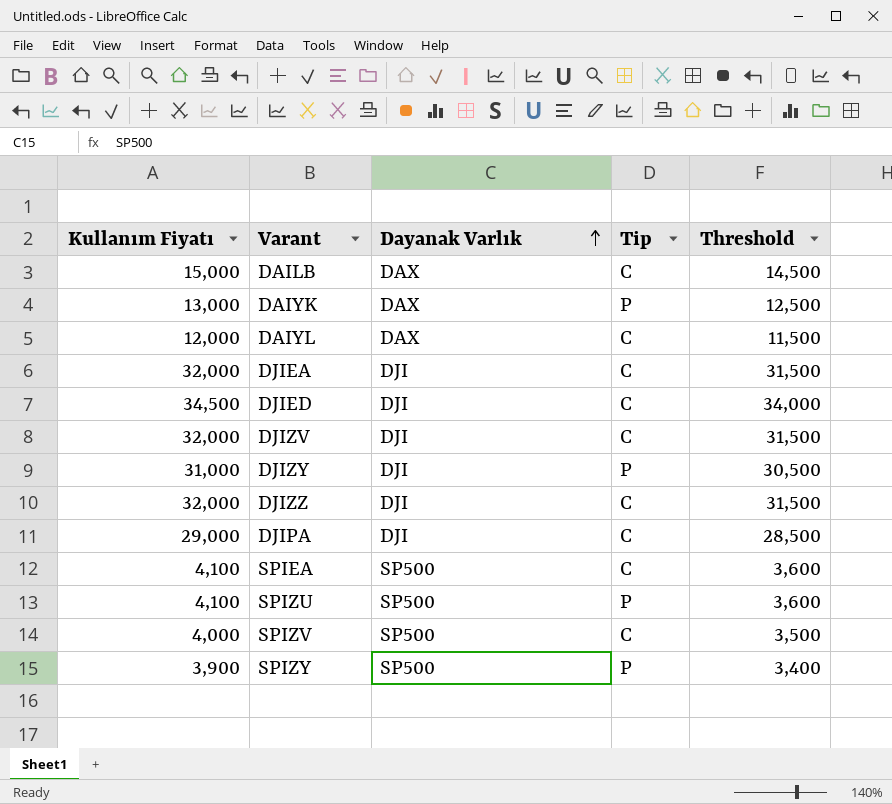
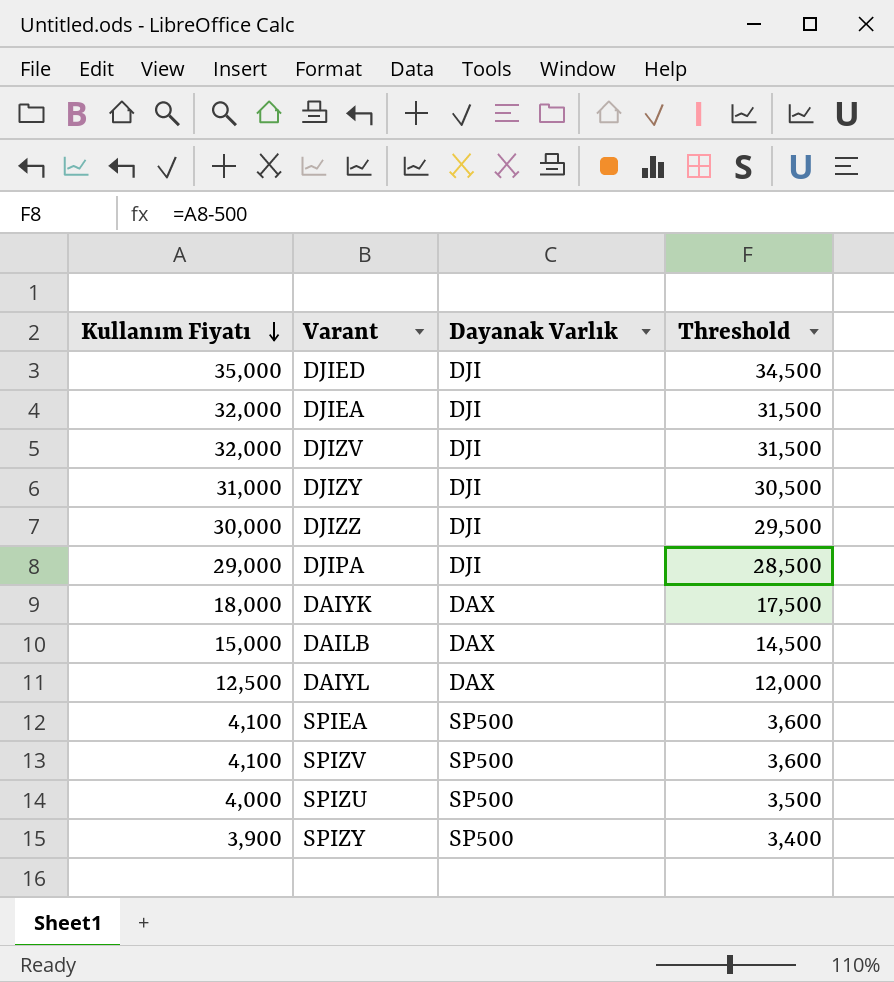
row order: Dayanak Varlık ascending -> Kullanım Fiyatı descending
column Tip | position: 4 -> none
DJIED | Kullanım Fiyatı: 34,500 -> 35,000
DJIED | Threshold: 34,000 -> 34,500
DJIZZ | Kullanım Fiyatı: 32,000 -> 30,000
DJIZZ | Threshold: 31,500 -> 29,500
DAIYK | Kullanım Fiyatı: 13,000 -> 18,000
DAIYK | Threshold: 12,500 -> 17,500
DAIYL | Kullanım Fiyatı: 12,000 -> 12,500
DAIYL | Threshold: 11,500 -> 12,000
SPIZV | Kullanım Fiyatı: 4,000 -> 4,100
SPIZV | Threshold: 3,500 -> 3,600
SPIZU | Kullanım Fiyatı: 4,100 -> 4,000
SPIZU | Threshold: 3,600 -> 3,500

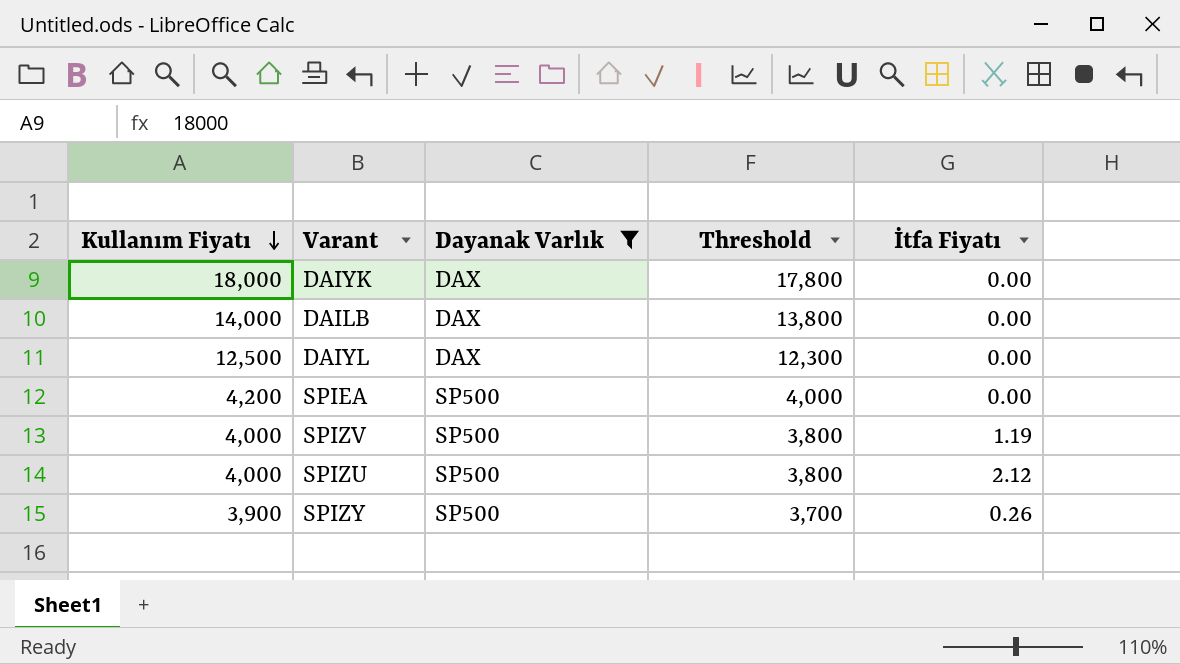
filter: none -> Dayanak Varlık != DJI
column Threshold | formula: [Kullanım Fiyatı] - 500 -> [Kullanım Fiyatı] - 200
column İtfa Fiyatı | position: none -> 5
DAILB | Kullanım Fiyatı: 15,000 -> 14,000
SPIEA | Kullanım Fiyatı: 4,100 -> 4,200
SPIZV | Kullanım Fiyatı: 4,100 -> 4,000

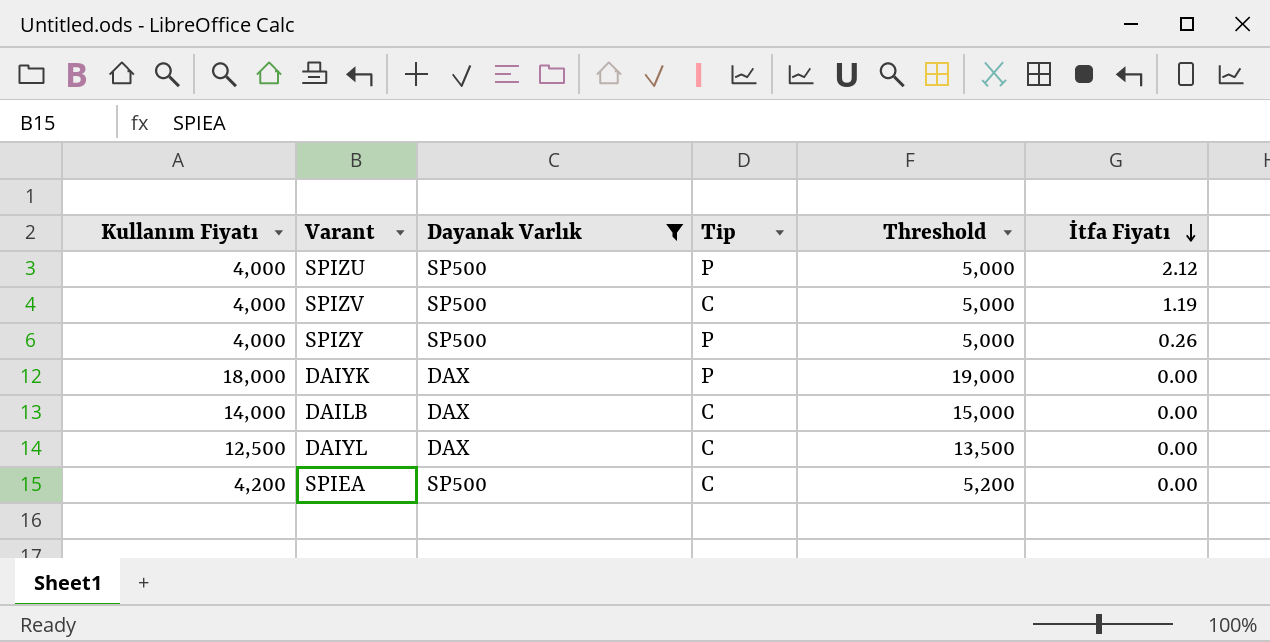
row order: Kullanım Fiyatı descending -> İtfa Fiyatı descending
column Tip | position: none -> 4
column Threshold | formula: [Kullanım Fiyatı] - 200 -> [Kullanım Fiyatı] + 1000
SPIZY | Kullanım Fiyatı: 3,900 -> 4,000

